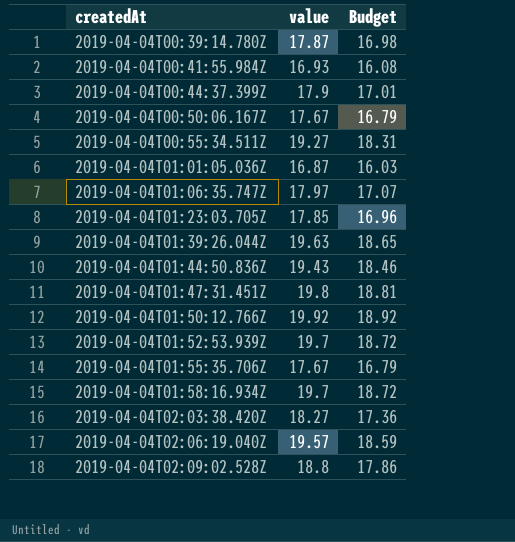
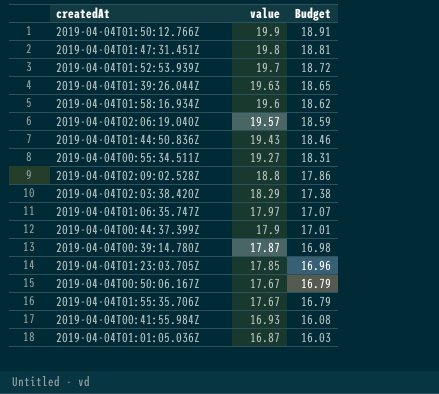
row order: createdAt ascending -> value descending
2019-04-04T01:50:12.766Z | value: 19.92 -> 19.9
2019-04-04T01:50:12.766Z | Budget: 18.92 -> 18.91
2019-04-04T01:58:16.934Z | value: 19.7 -> 19.6
2019-04-04T01:58:16.934Z | Budget: 18.72 -> 18.62
2019-04-04T02:03:38.420Z | value: 18.27 -> 18.29
2019-04-04T02:03:38.420Z | Budget: 17.36 -> 17.38

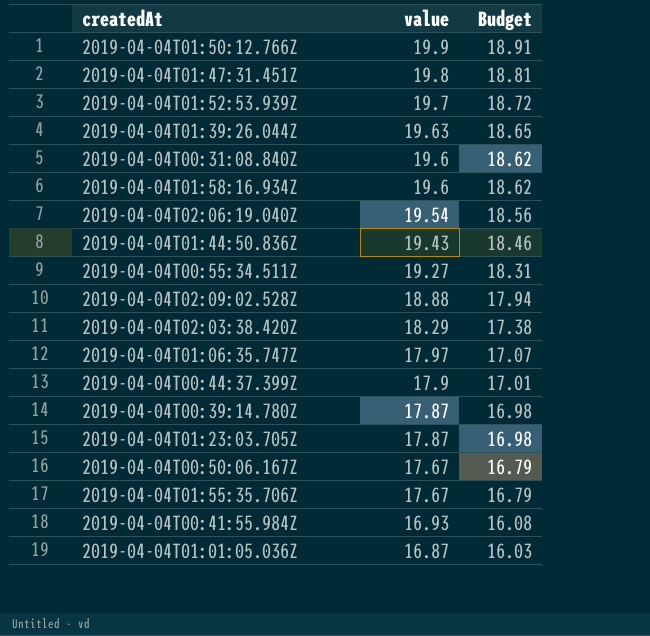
row 2019-04-04T00:31:08.840Z: none -> 19.6 | 18.62
2019-04-04T02:06:19.040Z | value: 19.57 -> 19.54
2019-04-04T02:06:19.040Z | Budget: 18.59 -> 18.56
2019-04-04T02:09:02.528Z | value: 18.8 -> 18.88
2019-04-04T02:09:02.528Z | Budget: 17.86 -> 17.94
2019-04-04T01:23:03.705Z | value: 17.85 -> 17.87
2019-04-04T01:23:03.705Z | Budget: 16.96 -> 16.98

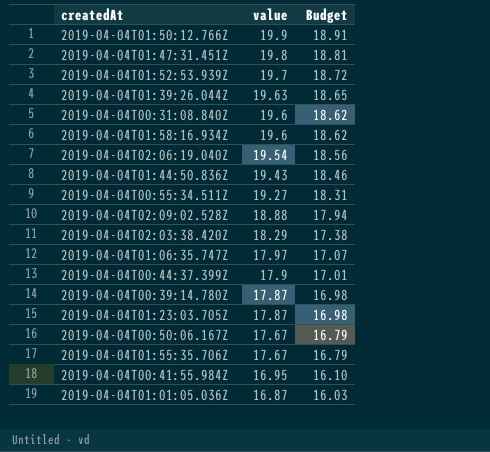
2019-04-04T00:41:55.984Z | value: 16.93 -> 16.95
2019-04-04T00:41:55.984Z | Budget: 16.08 -> 16.10

